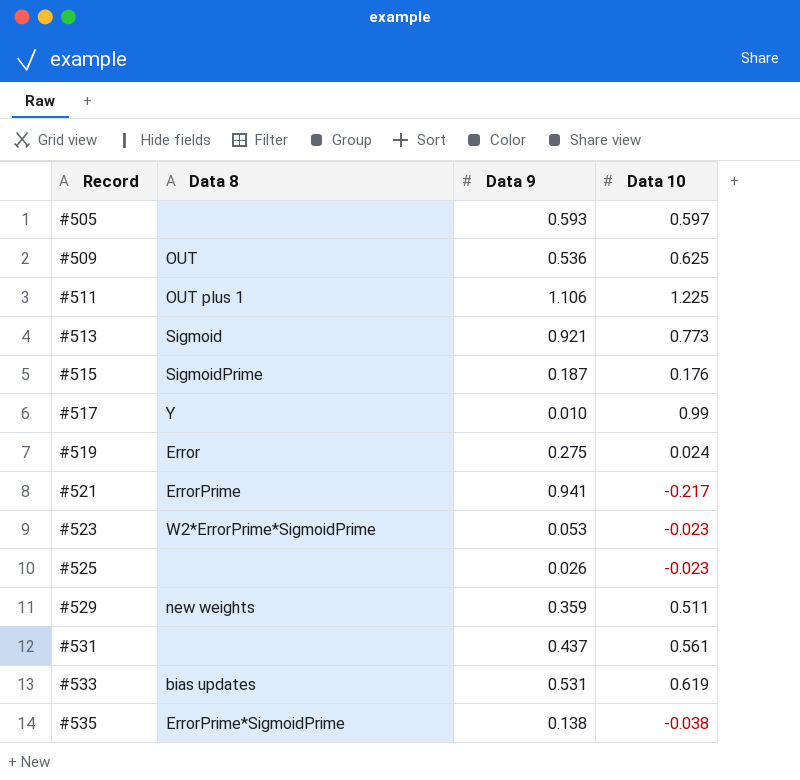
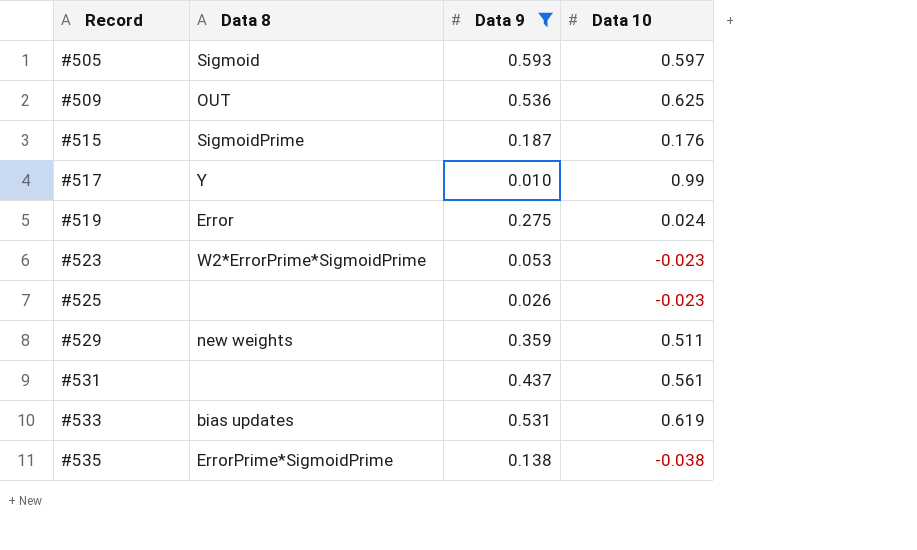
filter: none -> Data 9 <= 0.593
#505 | Data 8: none -> Sigmoid

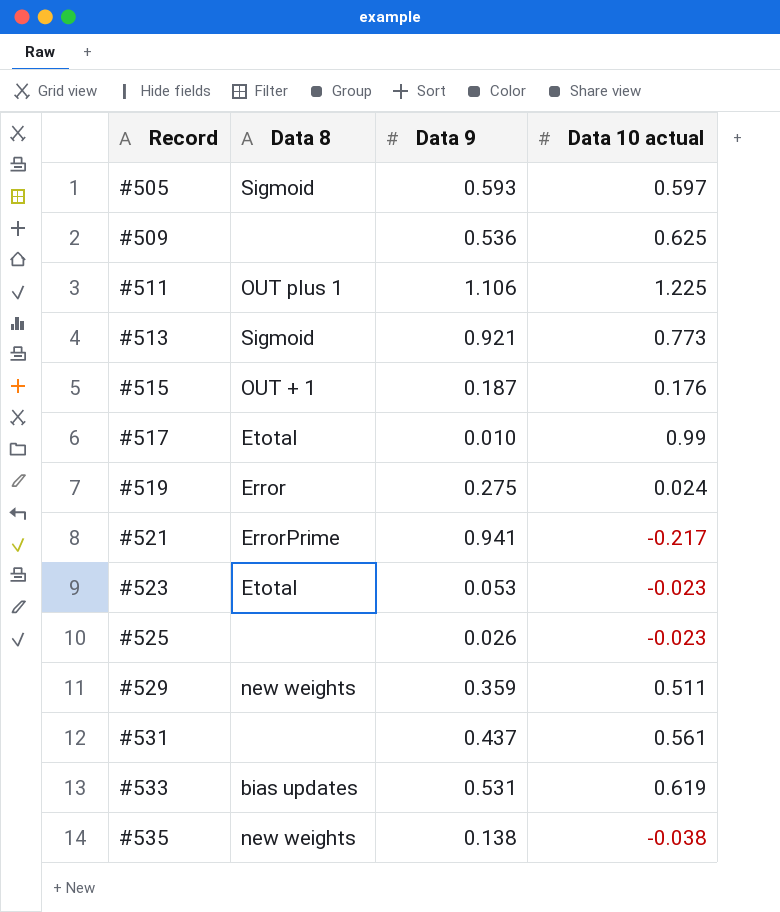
filter: Data 9 <= 0.593 -> none
column name: Data 10 -> Data 10 actual
#509 | Data 8: OUT -> none
#515 | Data 8: SigmoidPrime -> OUT + 1
#517 | Data 8: Y -> Etotal
#523 | Data 8: W2*ErrorPrime*SigmoidPrime -> Etotal
#535 | Data 8: ErrorPrime*SigmoidPrime -> new weights

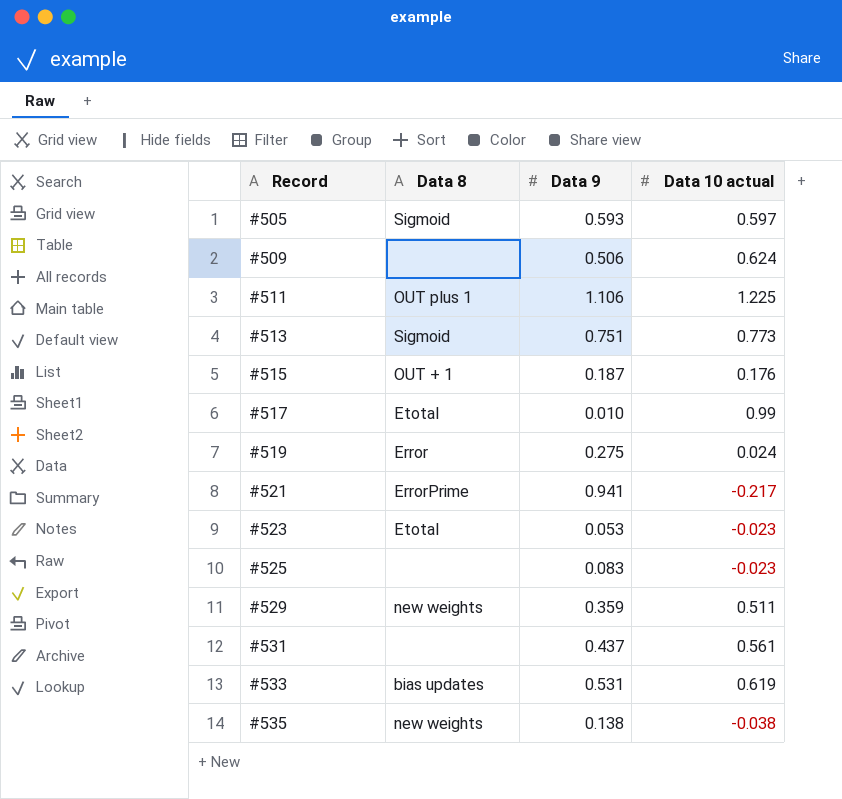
#509 | Data 9: 0.536 -> 0.506
#509 | Data 10 actual: 0.625 -> 0.624
#513 | Data 9: 0.921 -> 0.751
#525 | Data 9: 0.026 -> 0.083

